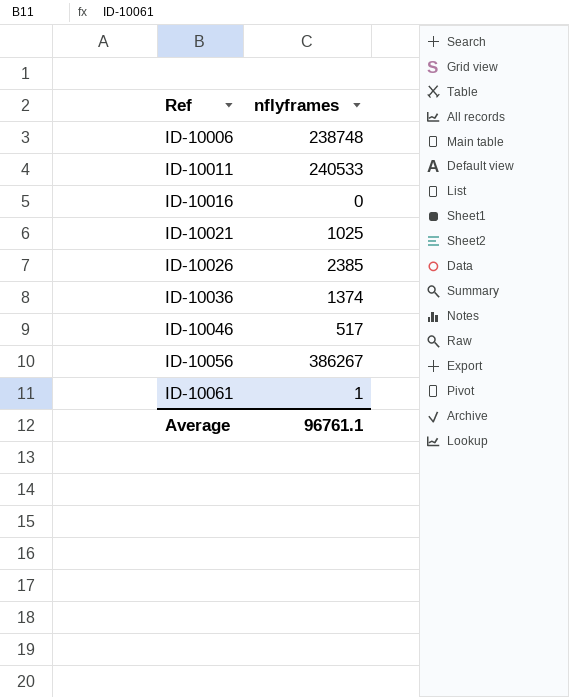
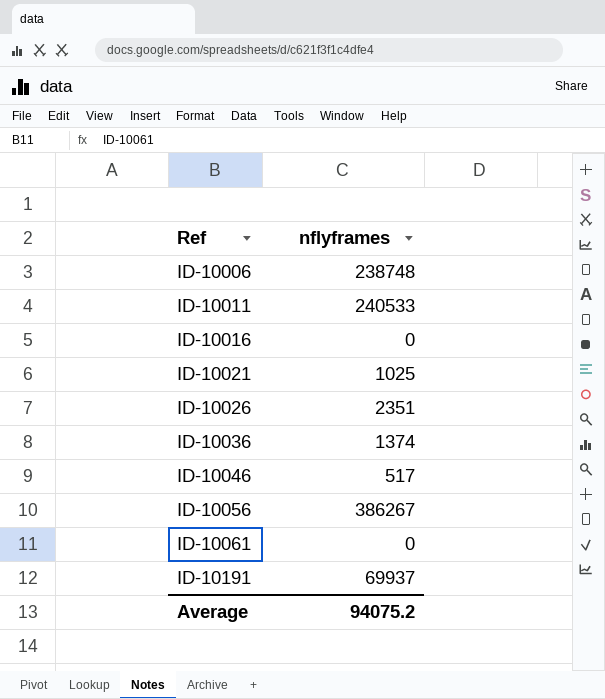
ID-10026 | nflyframes: 2385 -> 2351
ID-10061 | nflyframes: 1 -> 0
row ID-10191: none -> 69937
Average | nflyframes: 96761.1 -> 94075.2

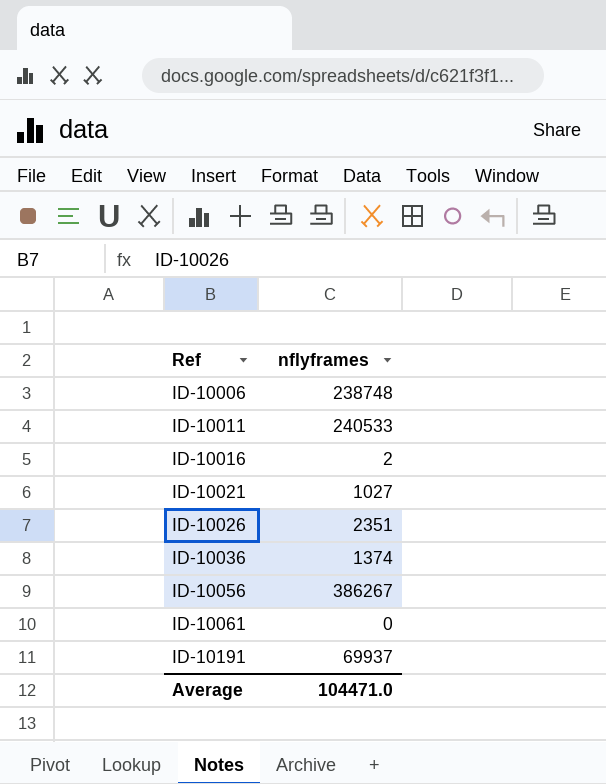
row ID-10046: 517 -> none
ID-10016 | nflyframes: 0 -> 2
ID-10021 | nflyframes: 1025 -> 1027
Average | nflyframes: 94075.2 -> 104471.0

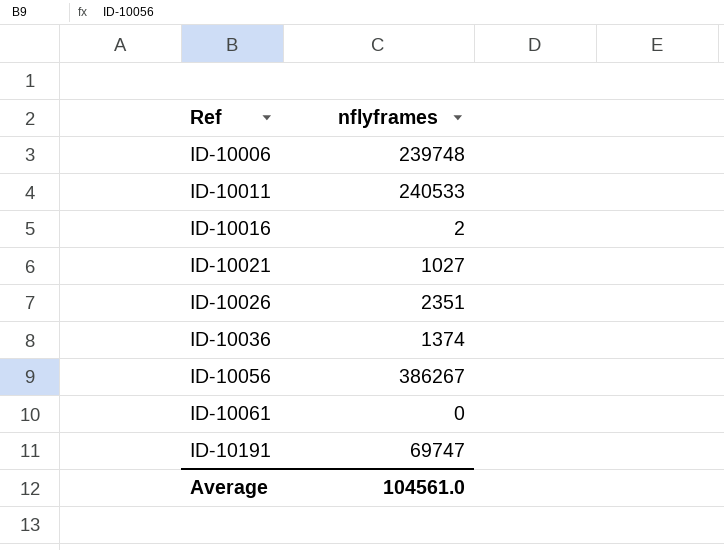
ID-10006 | nflyframes: 238748 -> 239748
ID-10191 | nflyframes: 69937 -> 69747
Average | nflyframes: 104471.0 -> 104561.0

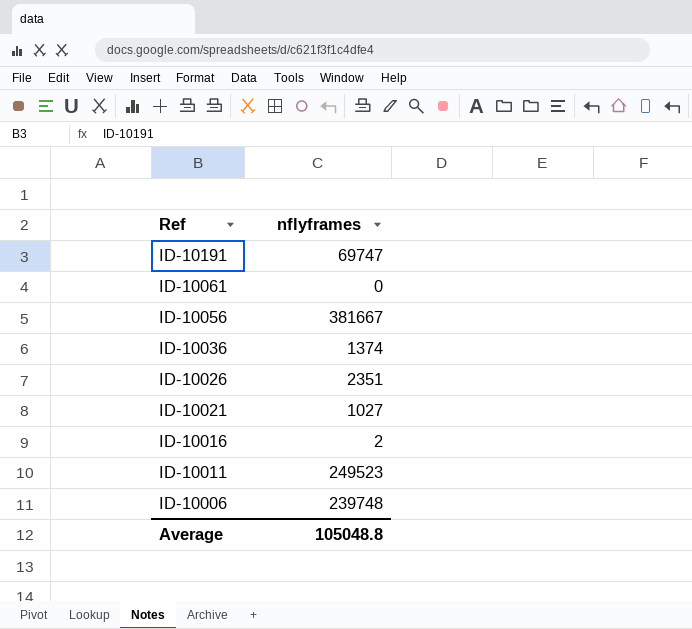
row order: Ref ascending -> Ref descending
ID-10056 | nflyframes: 386267 -> 381667
ID-10011 | nflyframes: 240533 -> 249523
Average | nflyframes: 104561.0 -> 105048.8

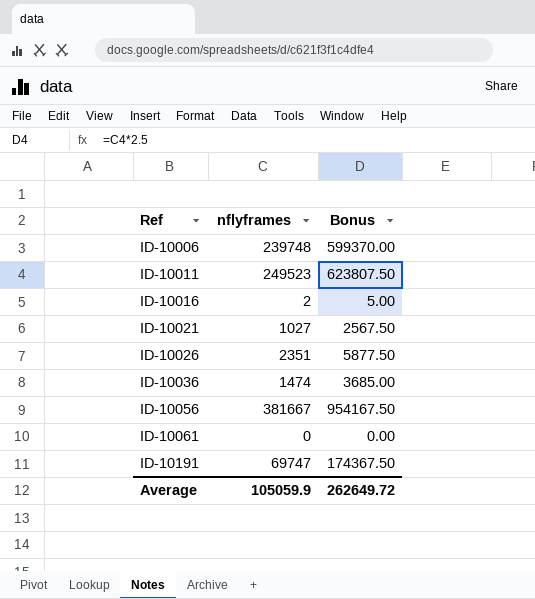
row order: Ref descending -> Ref ascending
column Bonus | formula: none -> [nflyframes] * 2.5
ID-10036 | nflyframes: 1374 -> 1474
Average | nflyframes: 105048.8 -> 105059.9

